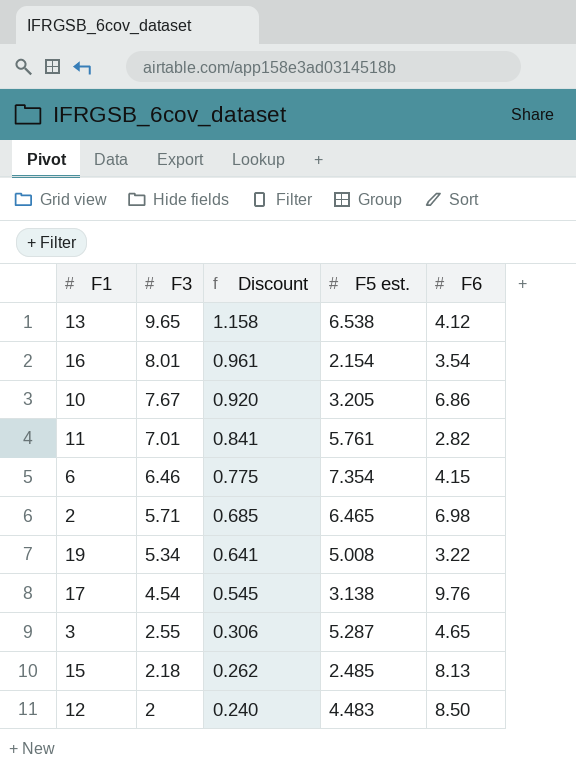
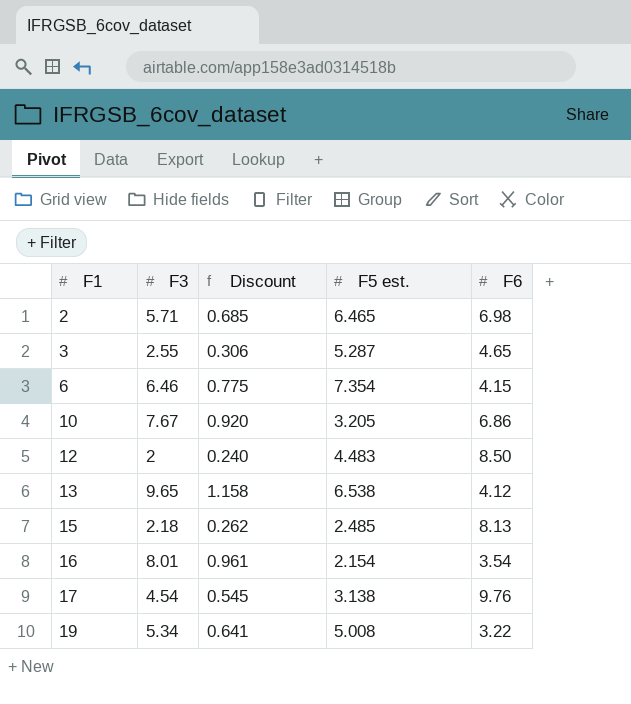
row order: F3 descending -> F1 ascending
row 11: 7.01 | 0.841 | 5.761 | 2.82 -> none

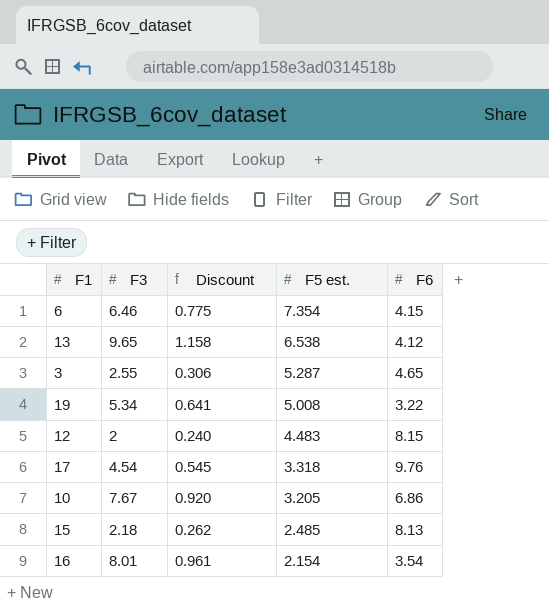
row order: F1 ascending -> F5 est. descending
row 2: 5.71 | 0.685 | 6.465 | 6.98 -> none
12 | F6: 8.50 -> 8.15
17 | F5 est.: 3.138 -> 3.318

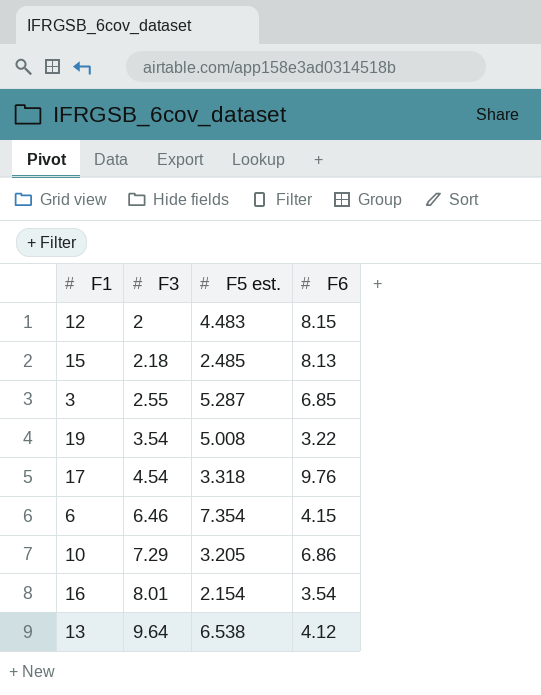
row order: F5 est. descending -> F3 ascending
column Discount | formula: [F3] * 0.12 -> none
3 | F6: 4.65 -> 6.85
19 | F3: 5.34 -> 3.54
10 | F3: 7.67 -> 7.29
13 | F3: 9.65 -> 9.64

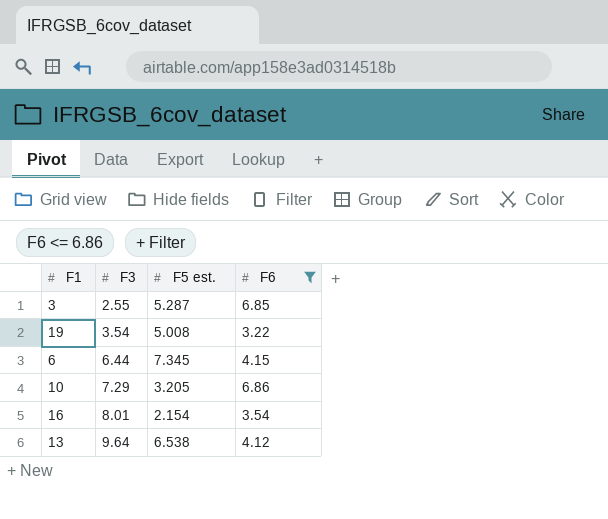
filter: none -> F6 <= 6.86
6 | F3: 6.46 -> 6.44
6 | F5 est.: 7.354 -> 7.345

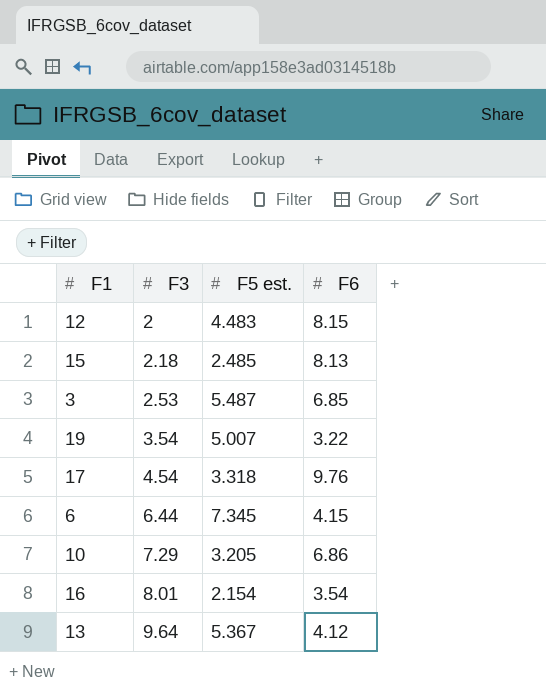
filter: F6 <= 6.86 -> none
3 | F3: 2.55 -> 2.53
3 | F5 est.: 5.287 -> 5.487
19 | F5 est.: 5.008 -> 5.007
13 | F5 est.: 6.538 -> 5.367

